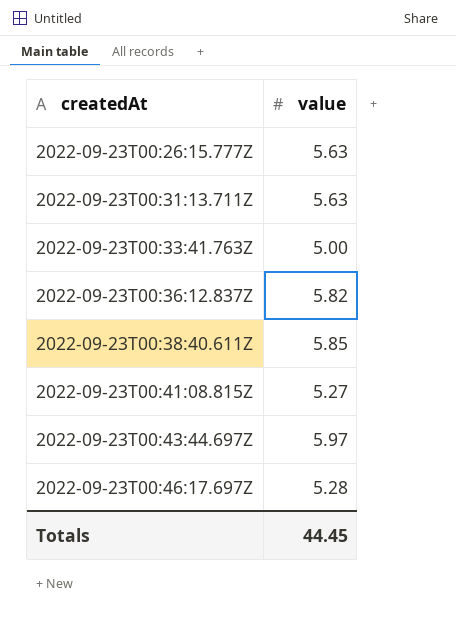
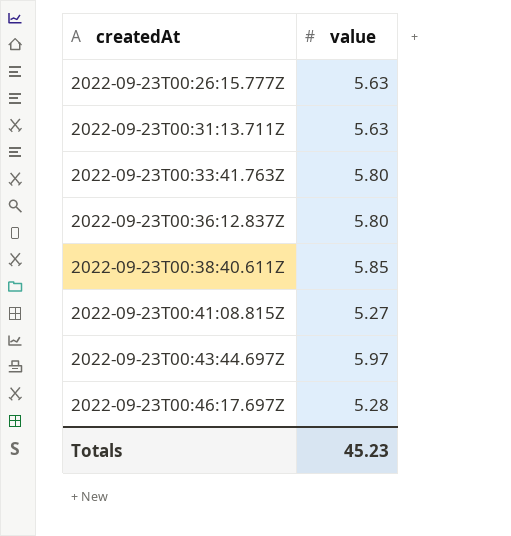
2022-09-23T00:33:41.763Z | value: 5.00 -> 5.80
2022-09-23T00:36:12.837Z | value: 5.82 -> 5.80
Totals | value: 44.45 -> 45.23

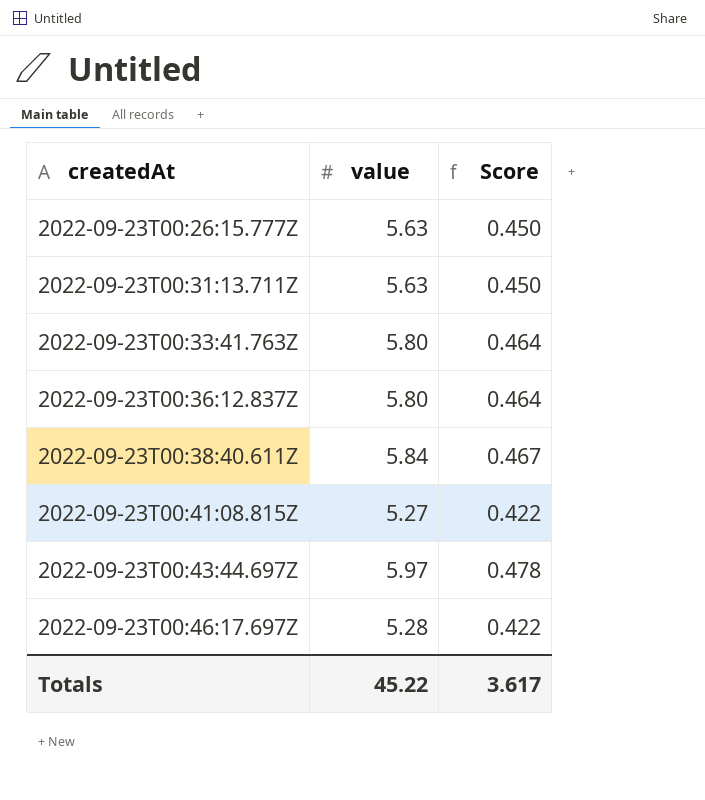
column Score | formula: none -> [value] * 0.08
2022-09-23T00:38:40.611Z | value: 5.85 -> 5.84
Totals | value: 45.23 -> 45.22

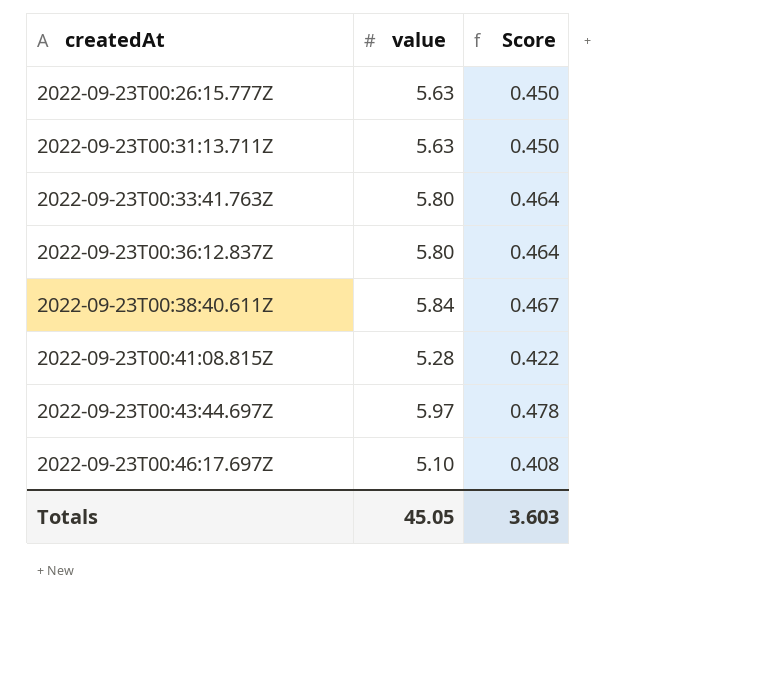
2022-09-23T00:41:08.815Z | value: 5.27 -> 5.28
2022-09-23T00:46:17.697Z | value: 5.28 -> 5.10
2022-09-23T00:46:17.697Z | Score: 0.422 -> 0.408
Totals | value: 45.22 -> 45.05
Totals | Score: 3.617 -> 3.603

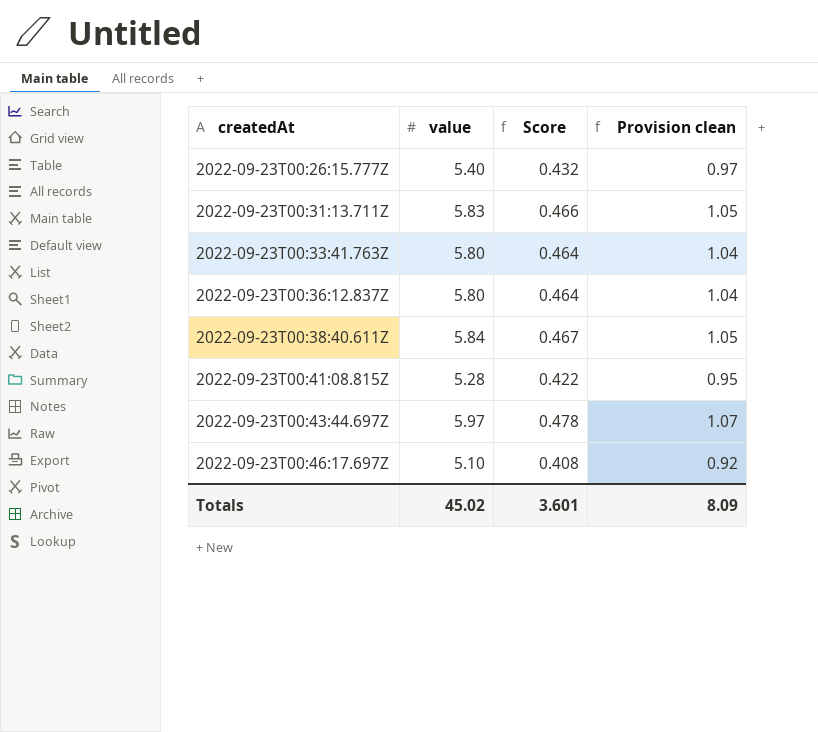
column Provision clean | formula: none -> [value] * 0.18
2022-09-23T00:26:15.777Z | value: 5.63 -> 5.40
2022-09-23T00:26:15.777Z | Score: 0.450 -> 0.432
2022-09-23T00:31:13.711Z | value: 5.63 -> 5.83
2022-09-23T00:31:13.711Z | Score: 0.450 -> 0.466
Totals | value: 45.05 -> 45.02
Totals | Score: 3.603 -> 3.601

